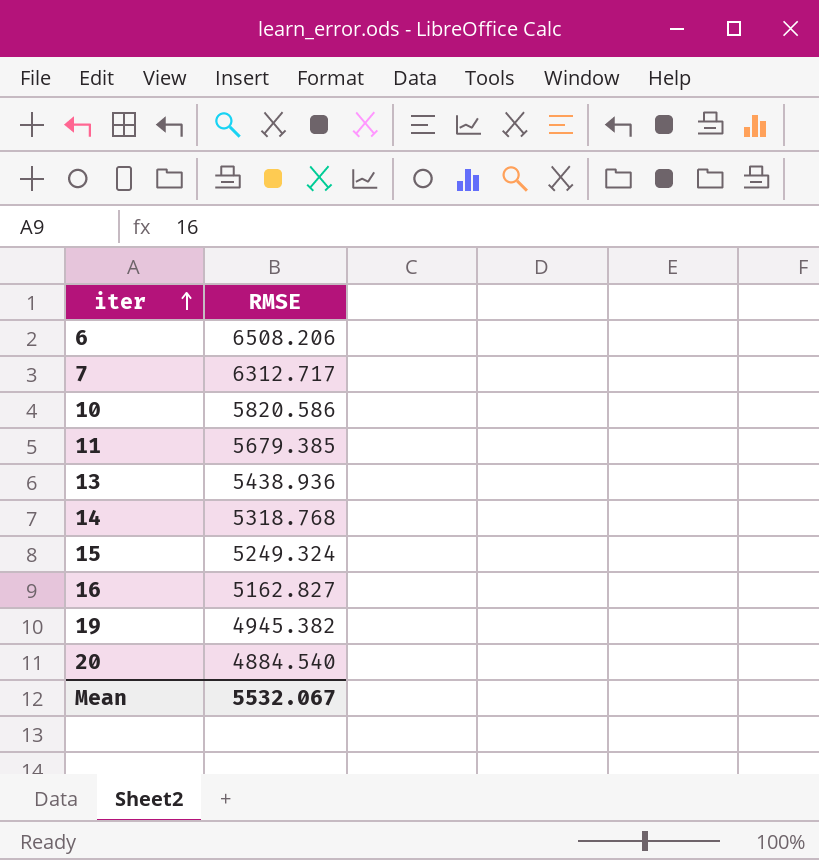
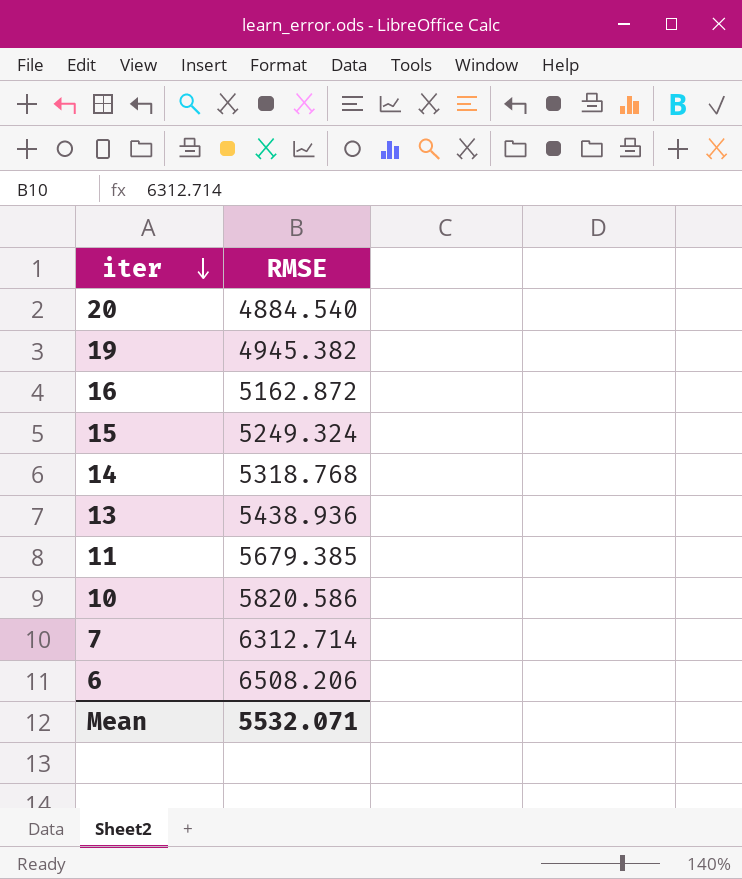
row order: iter ascending -> iter descending
16 | RMSE: 5162.827 -> 5162.872
7 | RMSE: 6312.717 -> 6312.714
Mean | RMSE: 5532.067 -> 5532.071

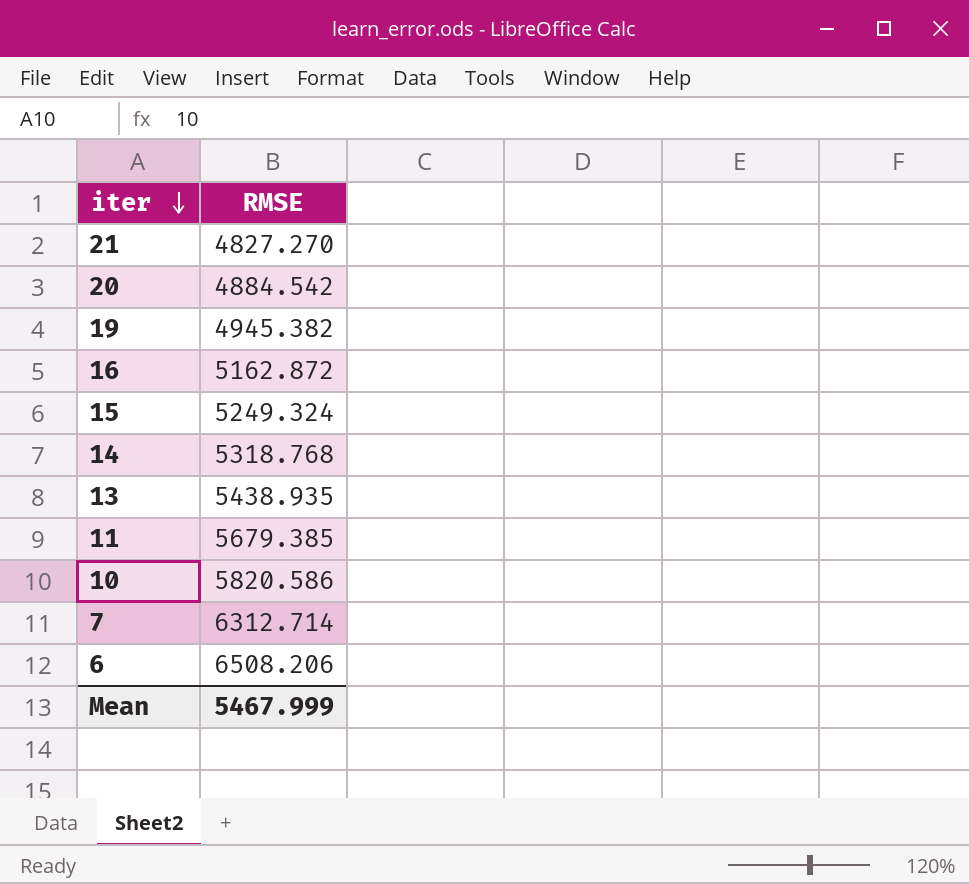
row 21: none -> 4827.270
20 | RMSE: 4884.540 -> 4884.542
13 | RMSE: 5438.936 -> 5438.935
Mean | RMSE: 5532.071 -> 5467.999

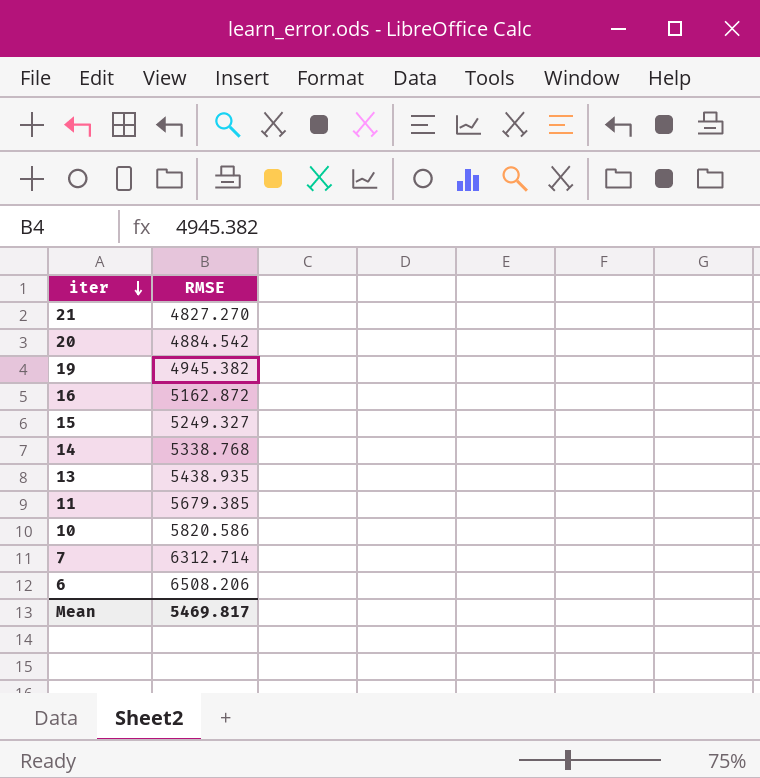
15 | RMSE: 5249.324 -> 5249.327
14 | RMSE: 5318.768 -> 5338.768
Mean | RMSE: 5467.999 -> 5469.817

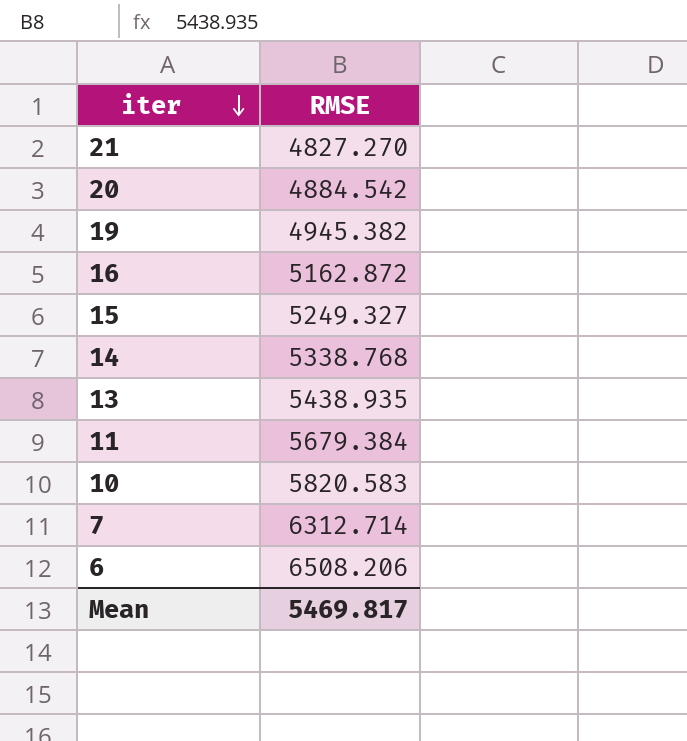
11 | RMSE: 5679.385 -> 5679.384
10 | RMSE: 5820.586 -> 5820.583

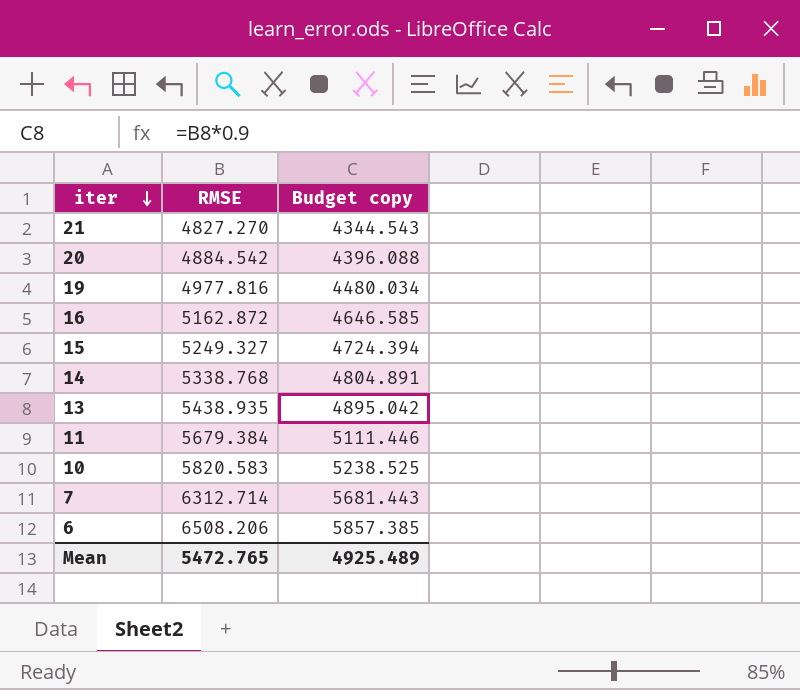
column Budget copy | formula: none -> [RMSE] * 0.9
19 | RMSE: 4945.382 -> 4977.816
Mean | RMSE: 5469.817 -> 5472.765

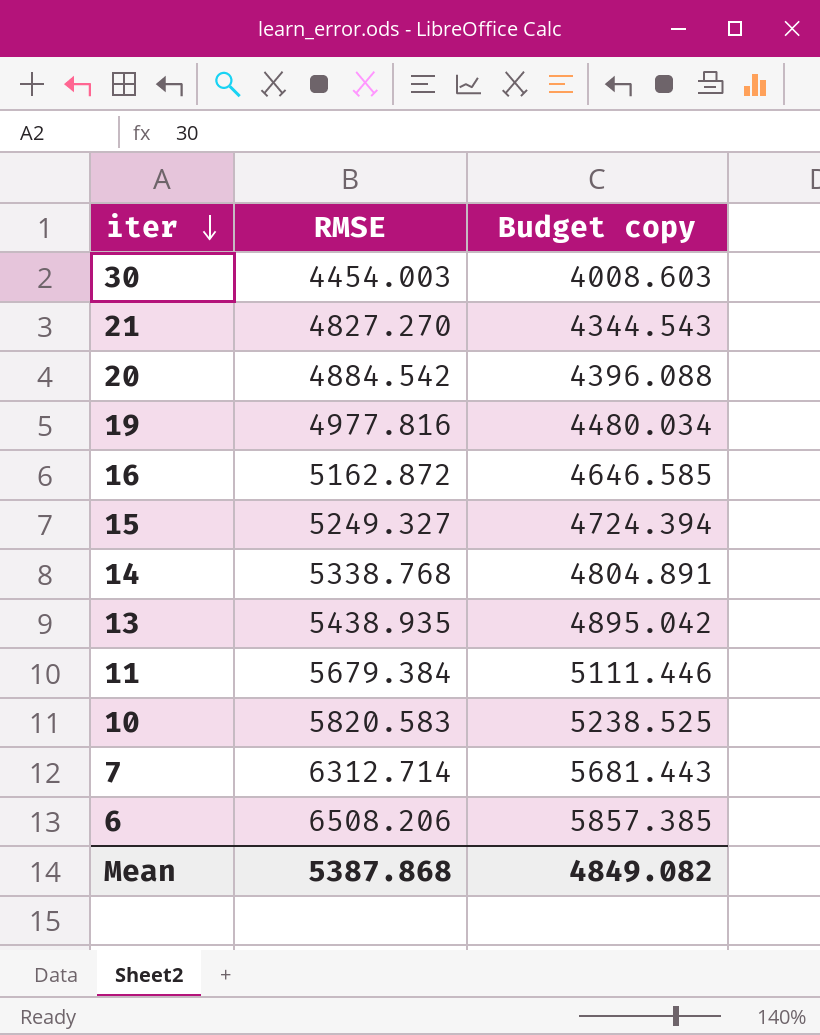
row 30: none -> 4454.003 | 4008.603
Mean | RMSE: 5472.765 -> 5387.868
Mean | Budget copy: 4925.489 -> 4849.082

